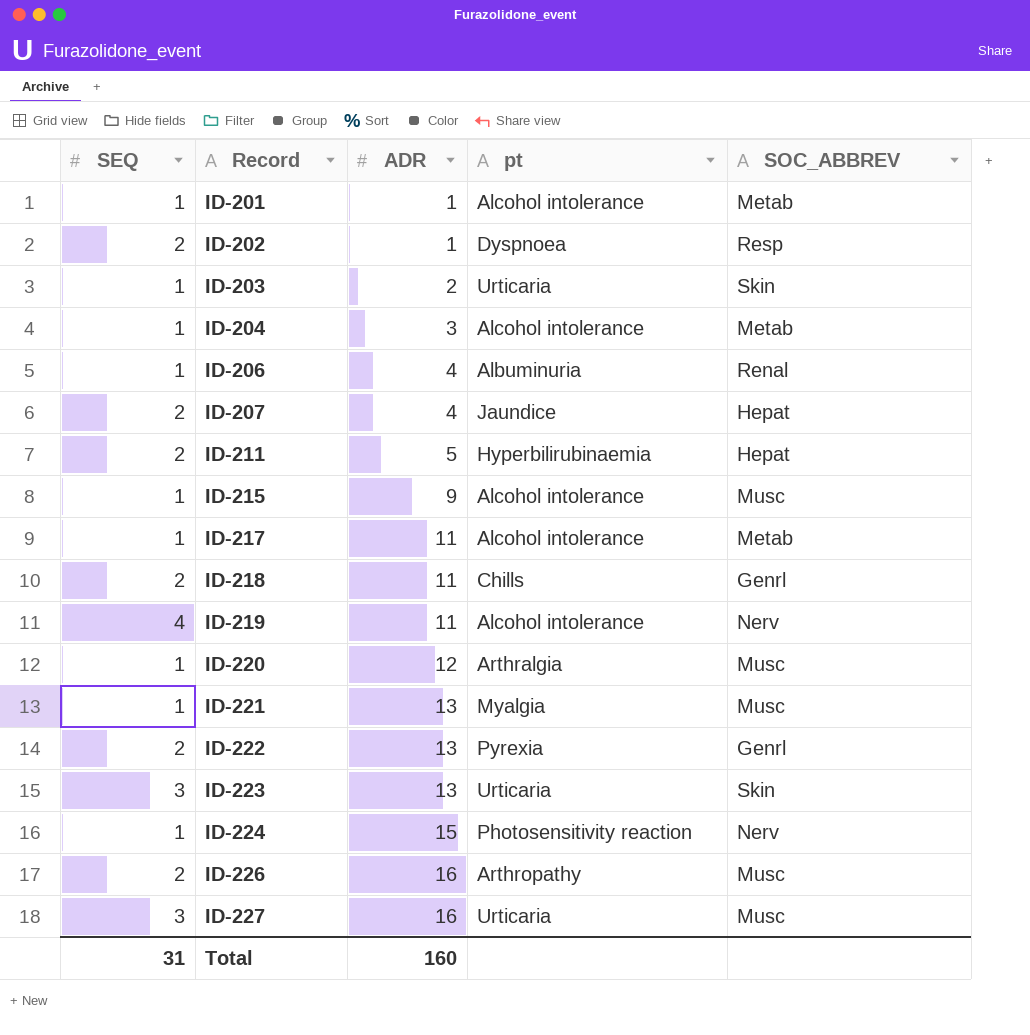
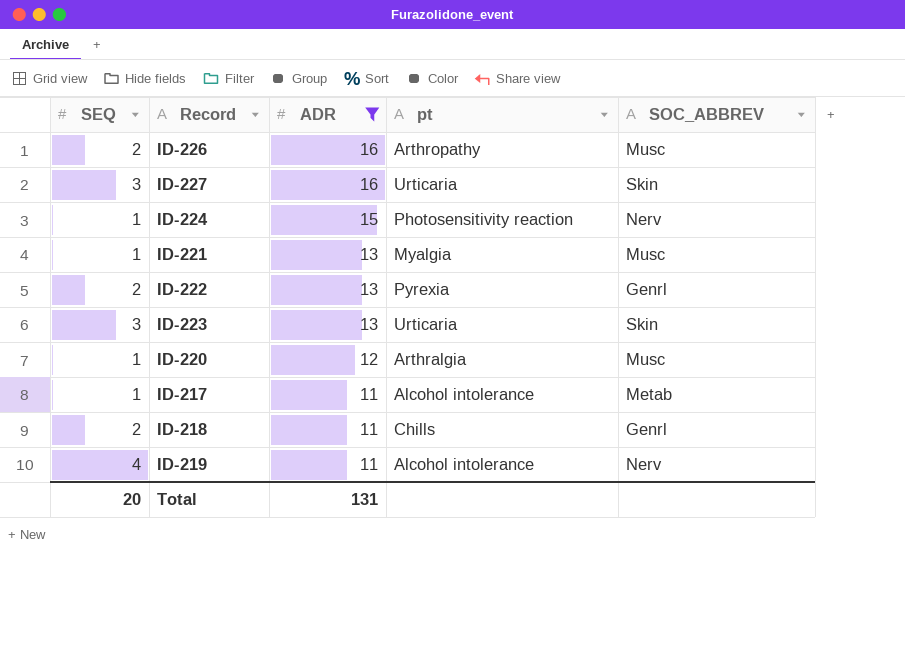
filter: none -> ADR >= 11
row order: Record ascending -> ADR descending
ID-227 | SOC_ABBREV: Musc -> Skin
Total | SEQ: 31 -> 20
Total | ADR: 160 -> 131

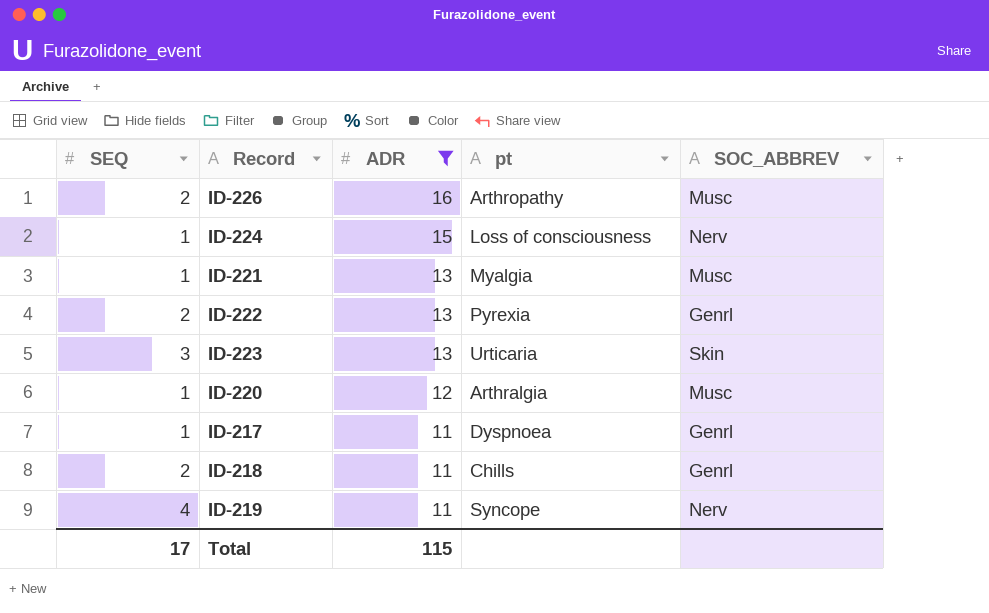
row ID-227: 3 | 16 | Urticaria | Skin -> none
ID-224 | pt: Photosensitivity reaction -> Loss of consciousness
ID-217 | pt: Alcohol intolerance -> Dyspnoea
ID-217 | SOC_ABBREV: Metab -> Genrl
ID-219 | pt: Alcohol intolerance -> Syncope
Total | SEQ: 20 -> 17
Total | ADR: 131 -> 115

